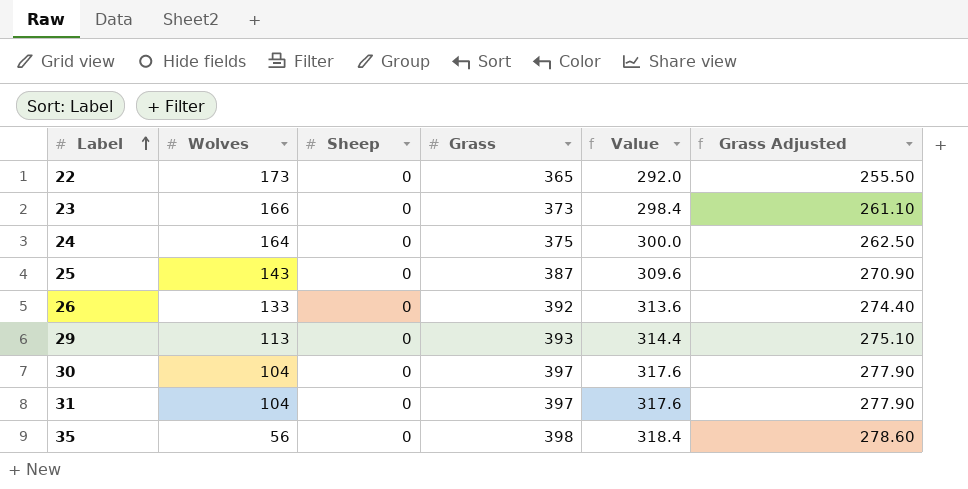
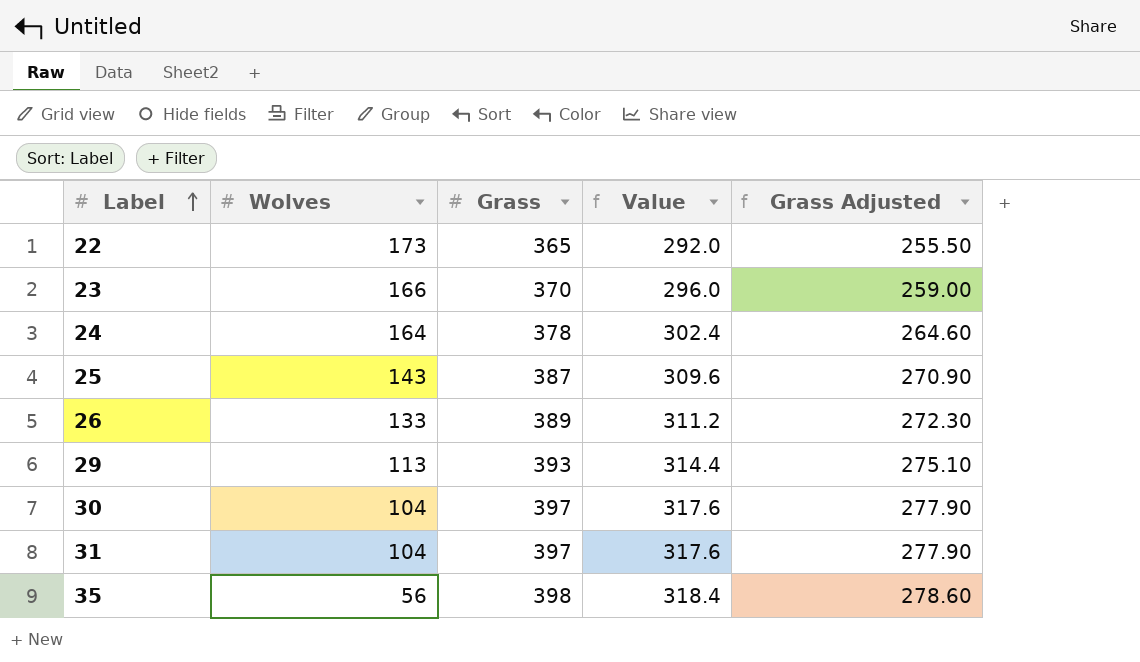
column Sheep | position: 3 -> none
23 | Grass: 373 -> 370
23 | Value: 298.4 -> 296.0
23 | Grass Adjusted: 261.10 -> 259.00
24 | Grass: 375 -> 378
24 | Value: 300.0 -> 302.4
24 | Grass Adjusted: 262.50 -> 264.60
26 | Grass: 392 -> 389
26 | Value: 313.6 -> 311.2
26 | Grass Adjusted: 274.40 -> 272.30

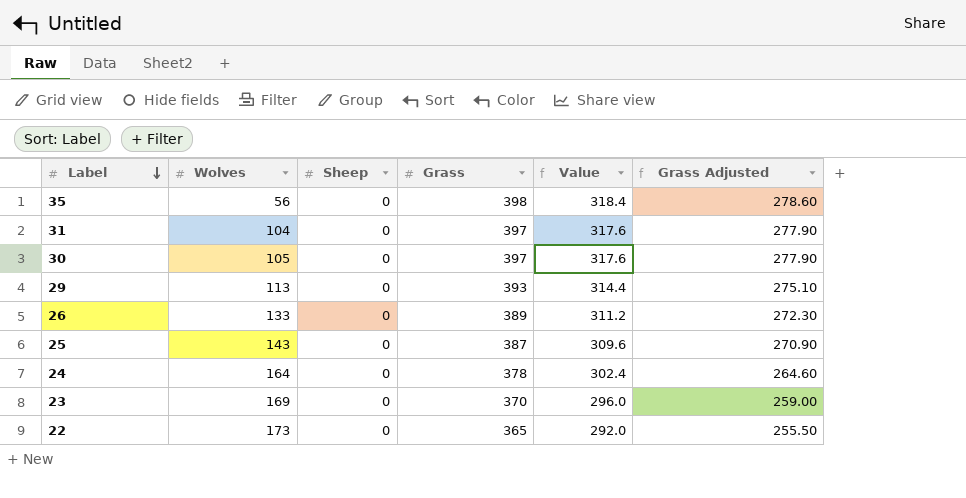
row order: Label ascending -> Label descending
column Sheep | position: none -> 3
30 | Wolves: 104 -> 105
23 | Wolves: 166 -> 169

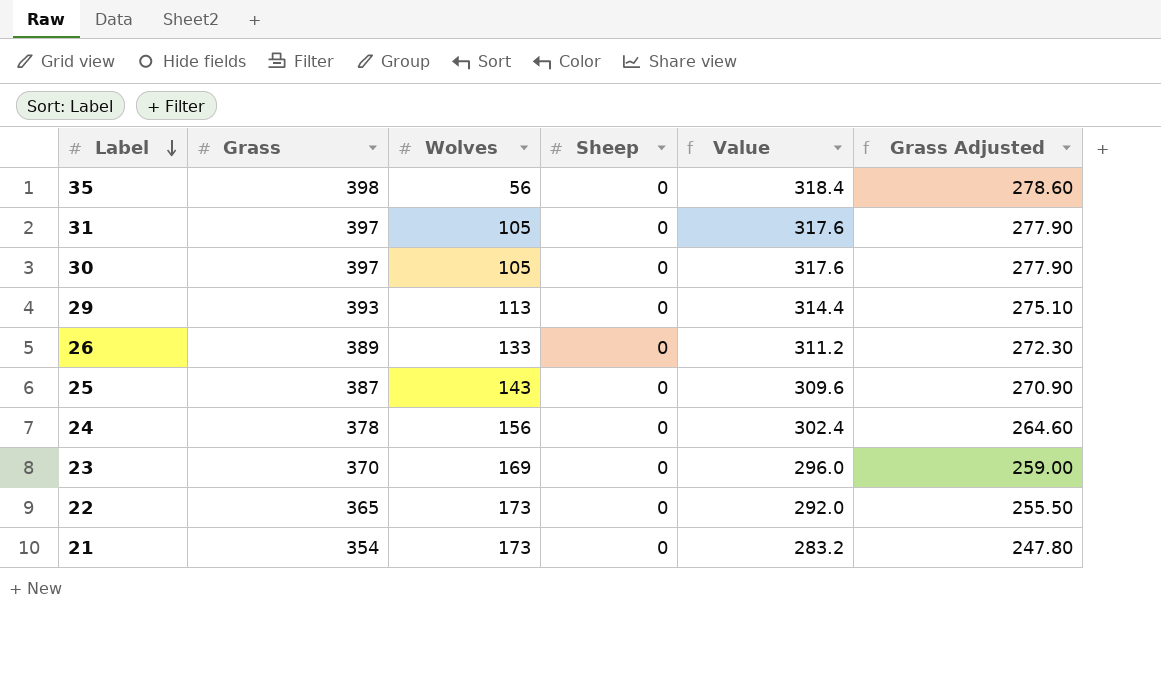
column Grass | position: 4 -> 2
31 | Wolves: 104 -> 105
24 | Wolves: 164 -> 156
row 21: none -> 354 | 173 | 0 | 283.2 | 247.80

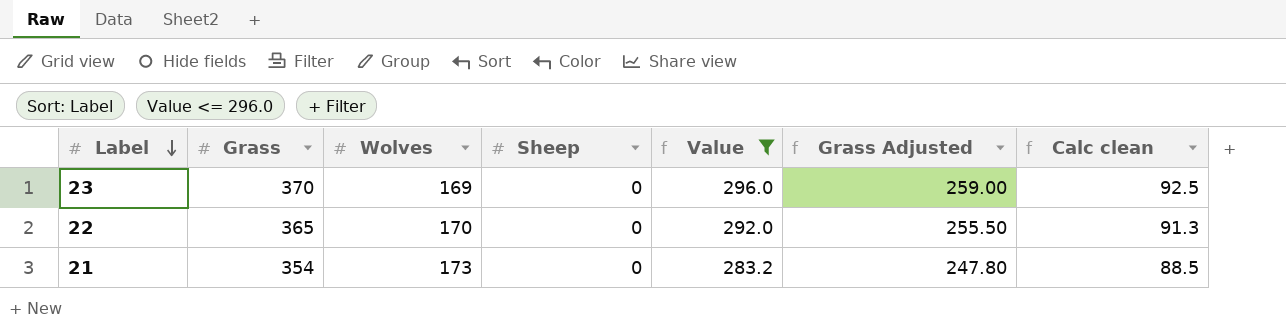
filter: none -> Value <= 296.0
column Calc clean | formula: none -> [Grass] * 0.25
22 | Wolves: 173 -> 170

